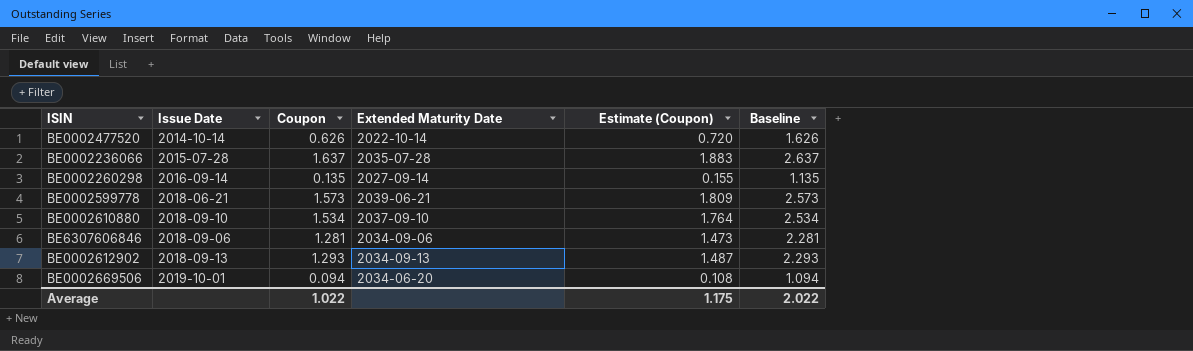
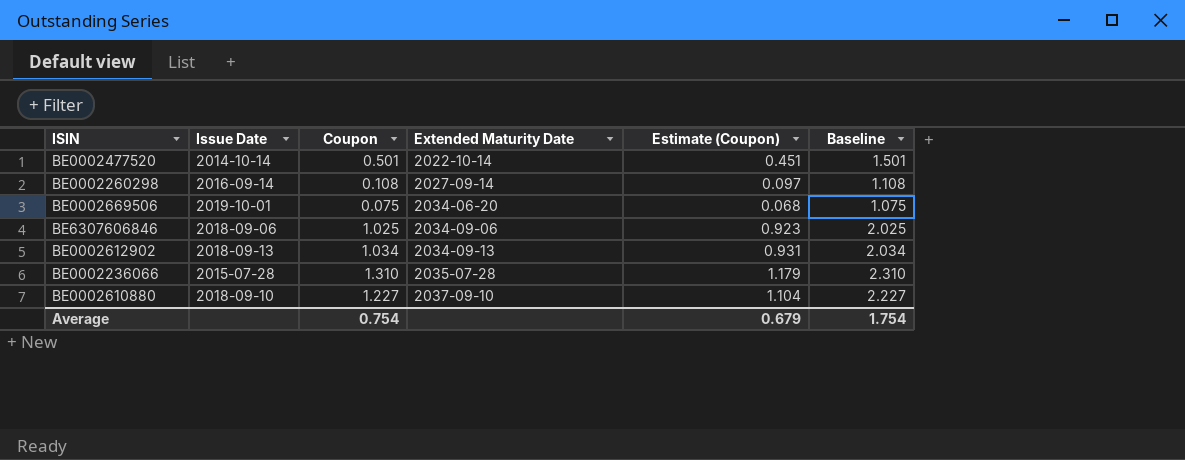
row order: none -> Extended Maturity Date ascending
column Estimate (Coupon) | formula: [Coupon] * 1.15 -> [Coupon] * 0.9
row BE0002599778: 2018-06-21 | 1.573 | 2039-06-21 | 1.809 | 2.573 -> none
BE0002477520 | Coupon: 0.626 -> 0.501
BE0002477520 | Baseline: 1.626 -> 1.501
BE0002260298 | Coupon: 0.135 -> 0.108
BE0002260298 | Baseline: 1.135 -> 1.108
BE0002669506 | Coupon: 0.094 -> 0.075
BE0002669506 | Baseline: 1.094 -> 1.075
BE6307606846 | Coupon: 1.281 -> 1.025
BE6307606846 | Baseline: 2.281 -> 2.025
BE0002612902 | Coupon: 1.293 -> 1.034
BE0002612902 | Baseline: 2.293 -> 2.034
BE0002236066 | Coupon: 1.637 -> 1.310
BE0002236066 | Baseline: 2.637 -> 2.310
BE0002610880 | Coupon: 1.534 -> 1.227
BE0002610880 | Baseline: 2.534 -> 2.227
Average | Coupon: 1.022 -> 0.754
Average | Estimate (Coupon): 1.175 -> 0.679
Average | Baseline: 2.022 -> 1.754

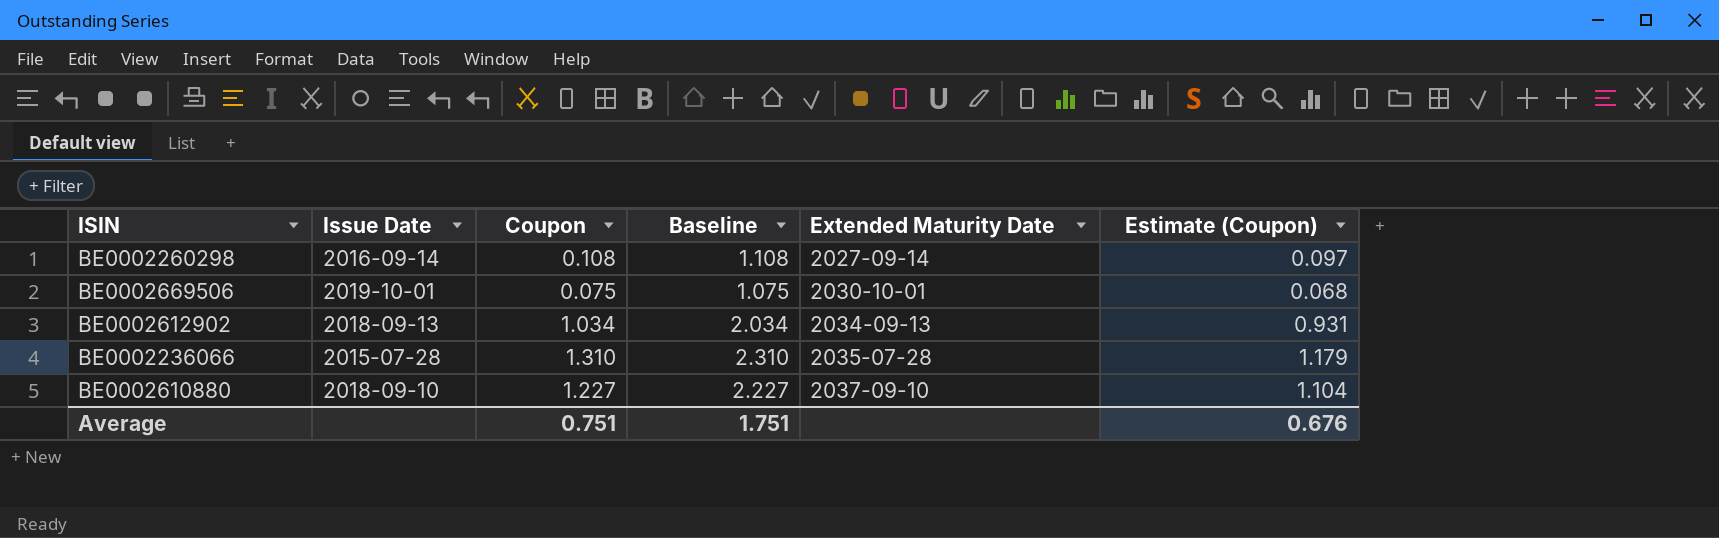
column Baseline | position: 6 -> 4
row BE0002477520: 2014-10-14 | 0.501 | 2022-10-14 | 0.451 | 1.501 -> none
row BE6307606846: 2018-09-06 | 1.025 | 2034-09-06 | 0.923 | 2.025 -> none
BE0002669506 | Extended Maturity Date: 2034-06-20 -> 2030-10-01
Average | Coupon: 0.754 -> 0.751
Average | Baseline: 1.754 -> 1.751
Average | Estimate (Coupon): 0.679 -> 0.676

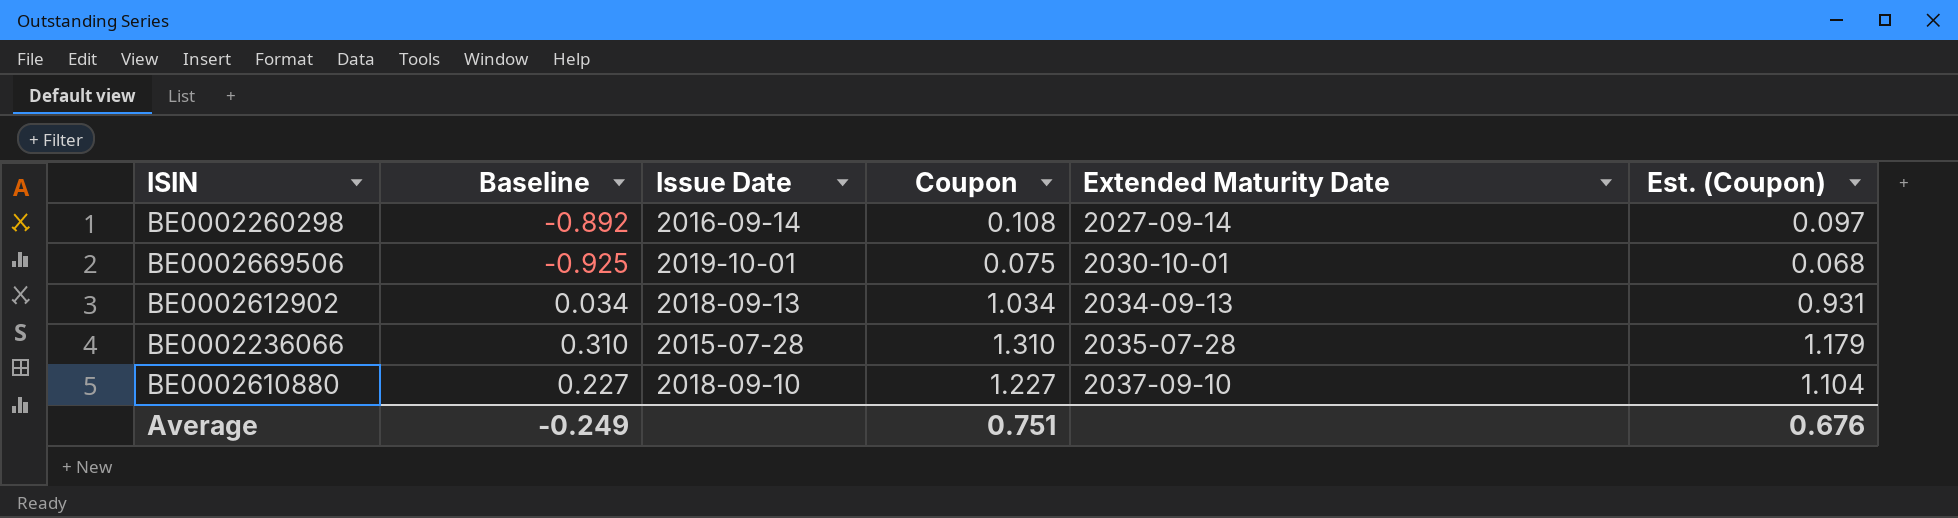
column Baseline | formula: [Coupon] + 1 -> [Coupon] - 1
column Baseline | position: 4 -> 2
column name: Estimate (Coupon) -> Est. (Coupon)
Average | Baseline: 1.751 -> -0.249

